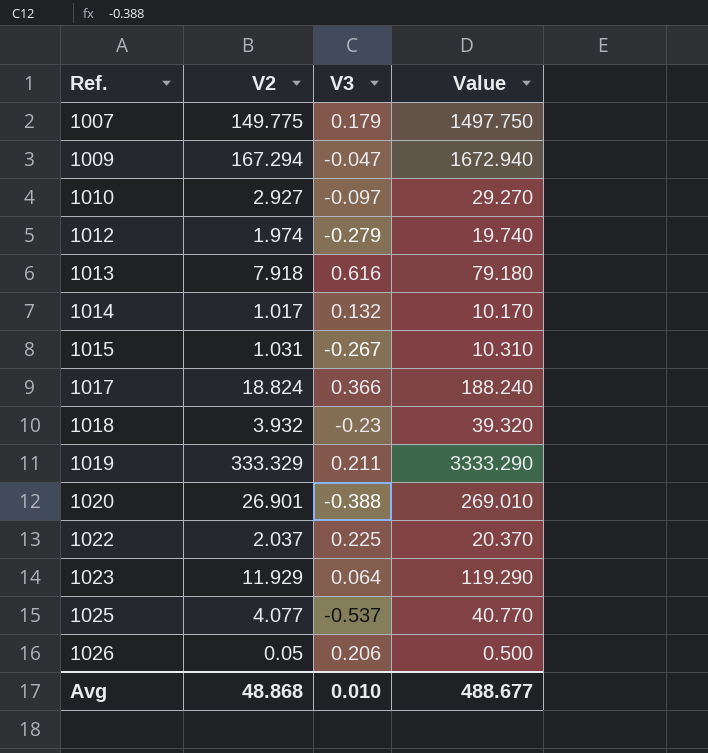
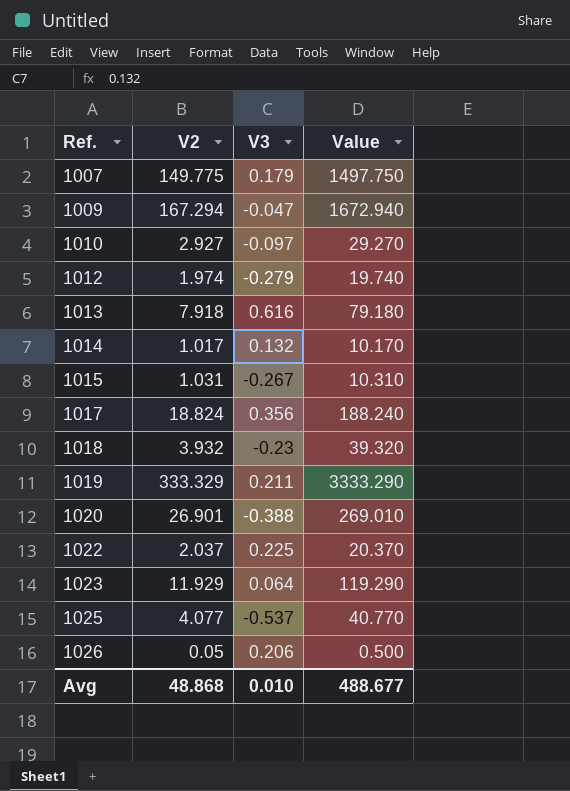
1017 | V3: 0.366 -> 0.356

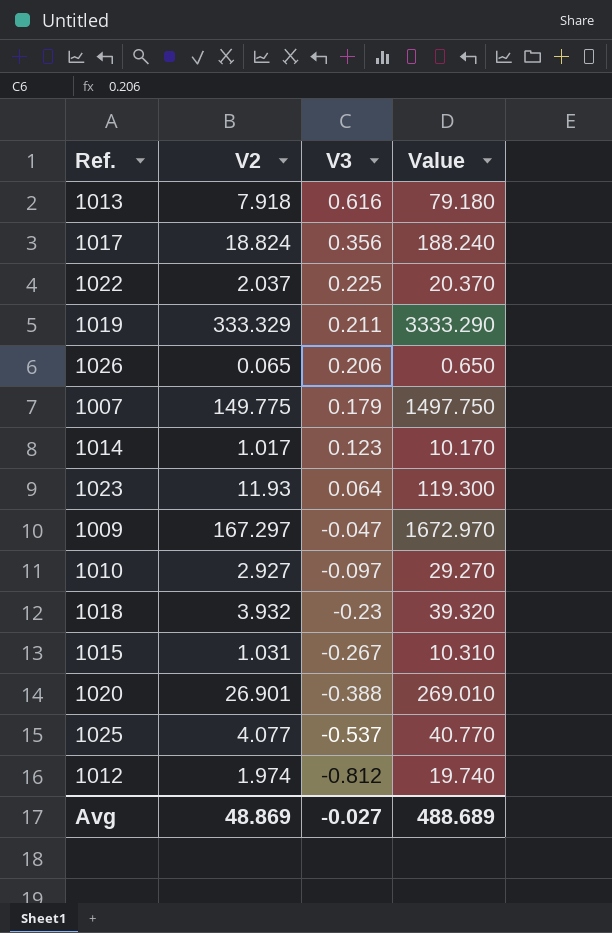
row order: Ref. ascending -> V3 descending
1026 | V2: 0.05 -> 0.065
1026 | Value: 0.500 -> 0.650
1014 | V3: 0.132 -> 0.123
1023 | V2: 11.929 -> 11.93
1023 | Value: 119.290 -> 119.300
1009 | V2: 167.294 -> 167.297
1009 | Value: 1672.940 -> 1672.970
1012 | V3: -0.279 -> -0.812
Avg | V2: 48.868 -> 48.869
Avg | V3: 0.010 -> -0.027
Avg | Value: 488.677 -> 488.689

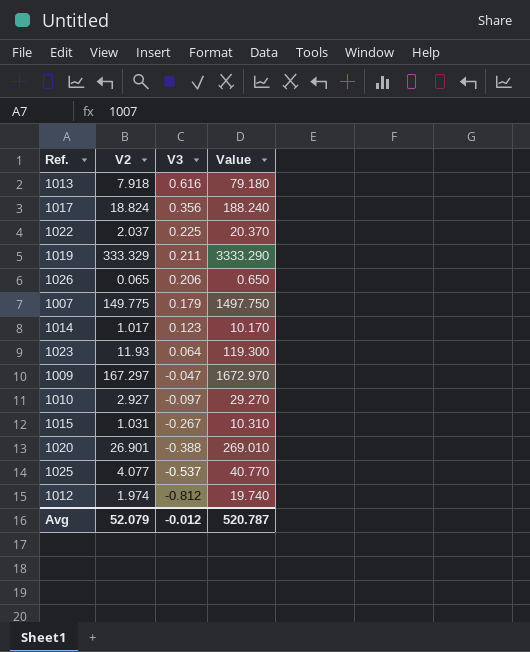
row 1018: 3.932 | -0.23 | 39.320 -> none
Avg | V2: 48.869 -> 52.079
Avg | V3: -0.027 -> -0.012
Avg | Value: 488.689 -> 520.787

